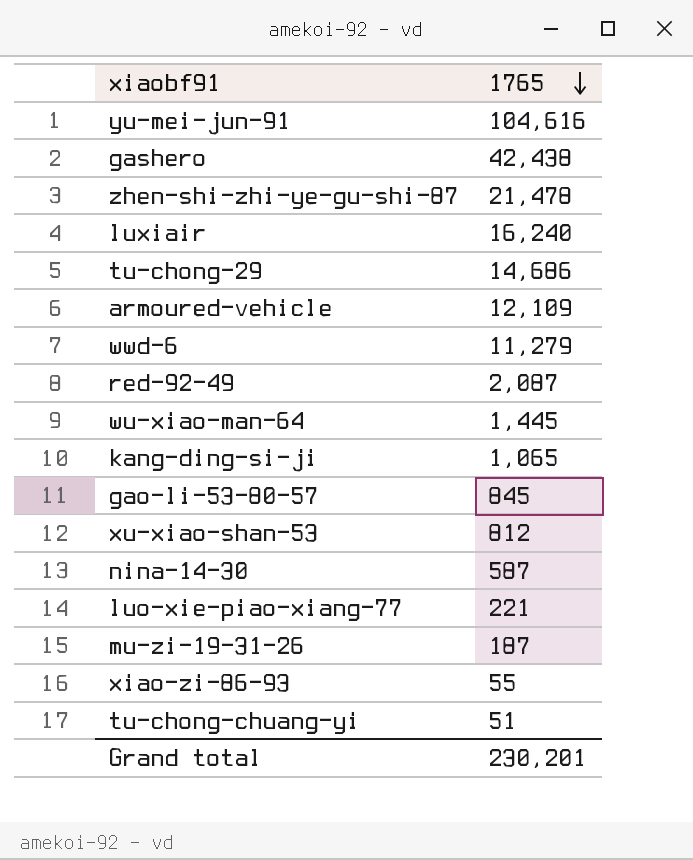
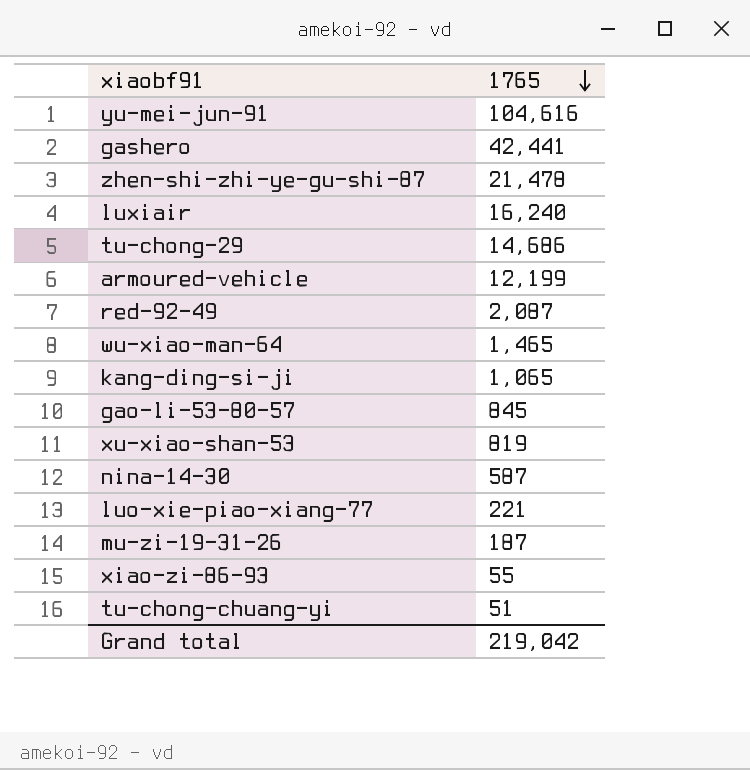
row wwd-6: 11,279 -> none
gashero | 1765: 42,438 -> 42,441
armoured-vehicle | 1765: 12,109 -> 12,199
wu-xiao-man-64 | 1765: 1,445 -> 1,465
xu-xiao-shan-53 | 1765: 812 -> 819
Grand total | 1765: 230,201 -> 219,042

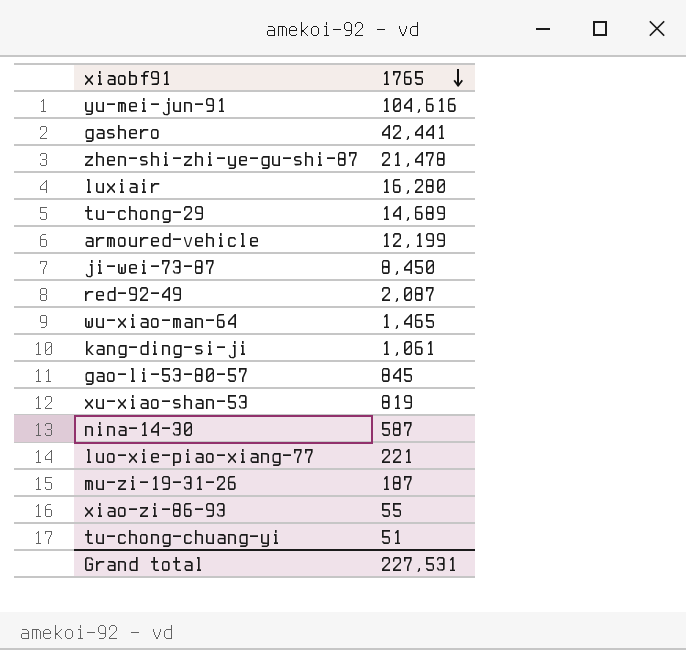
luxiair | 1765: 16,240 -> 16,280
tu-chong-29 | 1765: 14,686 -> 14,689
row ji-wei-73-87: none -> 8,450
kang-ding-si-ji | 1765: 1,065 -> 1,061
Grand total | 1765: 219,042 -> 227,531

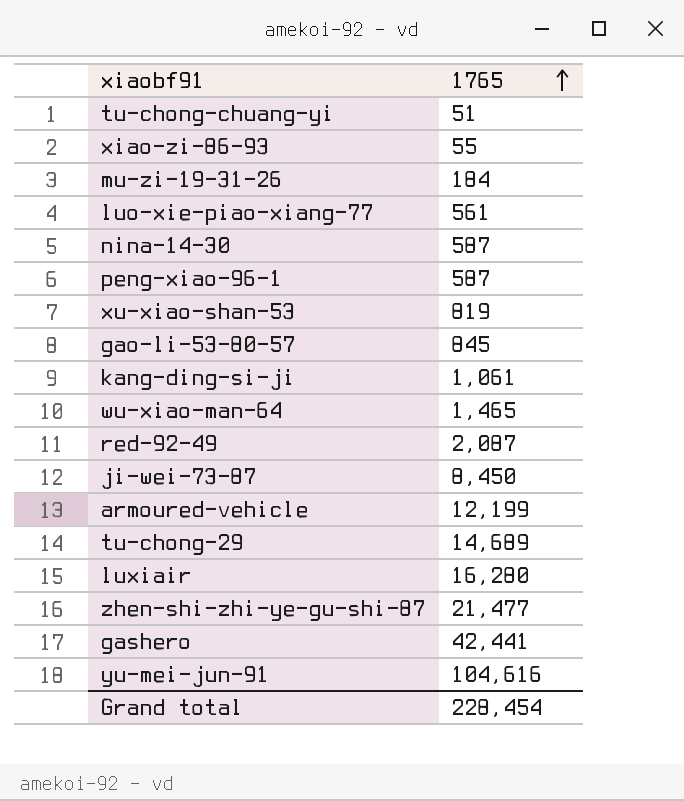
row order: 1765 descending -> 1765 ascending
mu-zi-19-31-26 | 1765: 187 -> 184
luo-xie-piao-xiang-77 | 1765: 221 -> 561
row peng-xiao-96-1: none -> 587
zhen-shi-zhi-ye-gu-shi-87 | 1765: 21,478 -> 21,477
Grand total | 1765: 227,531 -> 228,454

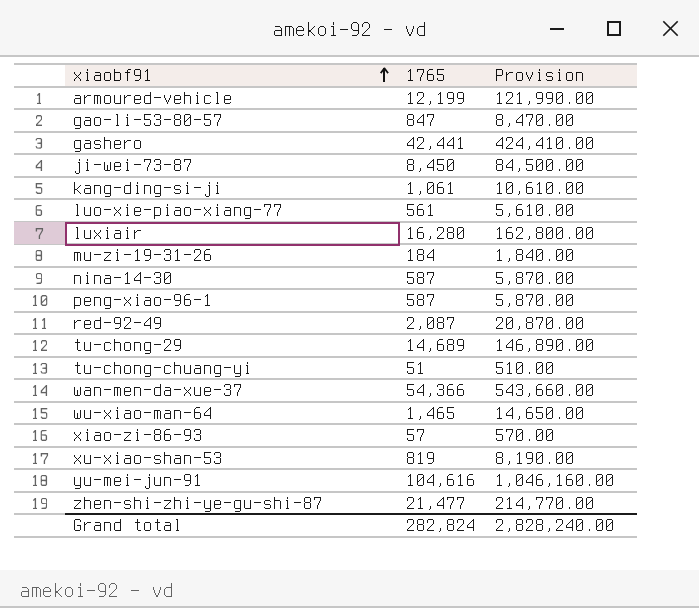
row order: 1765 ascending -> xiaobf91 ascending
column Provision | formula: none -> [1765] * 10
gao-li-53-80-57 | 1765: 845 -> 847
row wan-men-da-xue-37: none -> 54,366 | 543,660.00
xiao-zi-86-93 | 1765: 55 -> 57
Grand total | 1765: 228,454 -> 282,824

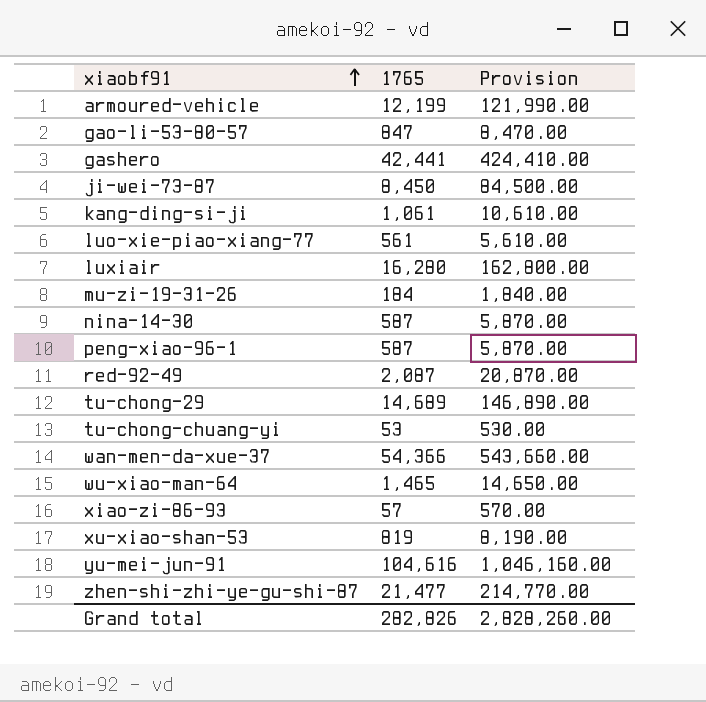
tu-chong-chuang-yi | 1765: 51 -> 53
tu-chong-chuang-yi | Provision: 510.00 -> 530.00
Grand total | 1765: 282,824 -> 282,826
Grand total | Provision: 2,828,240.00 -> 2,828,260.00

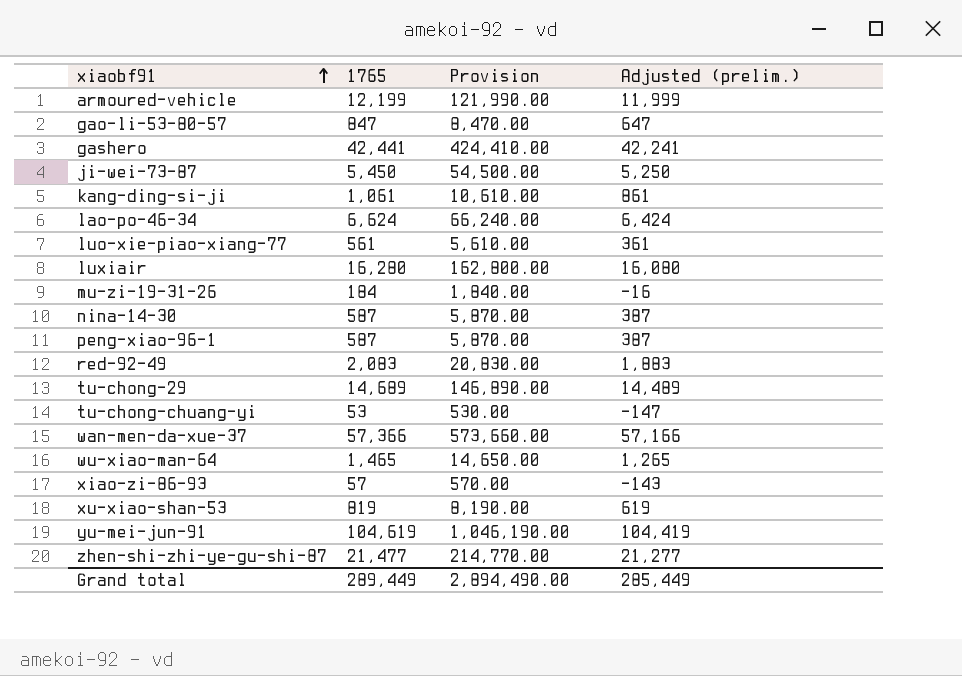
column Adjusted (prelim.) | formula: none -> [1765] - 200
ji-wei-73-87 | 1765: 8,450 -> 5,450
ji-wei-73-87 | Provision: 84,500.00 -> 54,500.00
row lao-po-46-34: none -> 6,624 | 66,240.00 | 6,424
red-92-49 | 1765: 2,087 -> 2,083
red-92-49 | Provision: 20,870.00 -> 20,830.00
wan-men-da-xue-37 | 1765: 54,366 -> 57,366
wan-men-da-xue-37 | Provision: 543,660.00 -> 573,660.00
yu-mei-jun-91 | 1765: 104,616 -> 104,619
yu-mei-jun-91 | Provision: 1,046,160.00 -> 1,046,190.00
Grand total | 1765: 282,826 -> 289,449
Grand total | Provision: 2,828,260.00 -> 2,894,490.00

